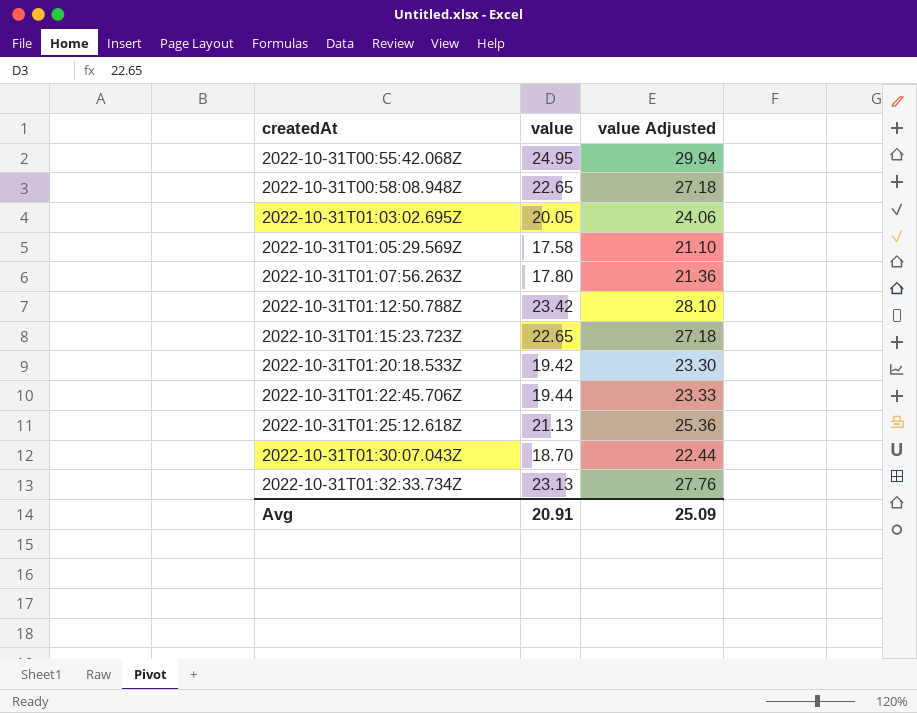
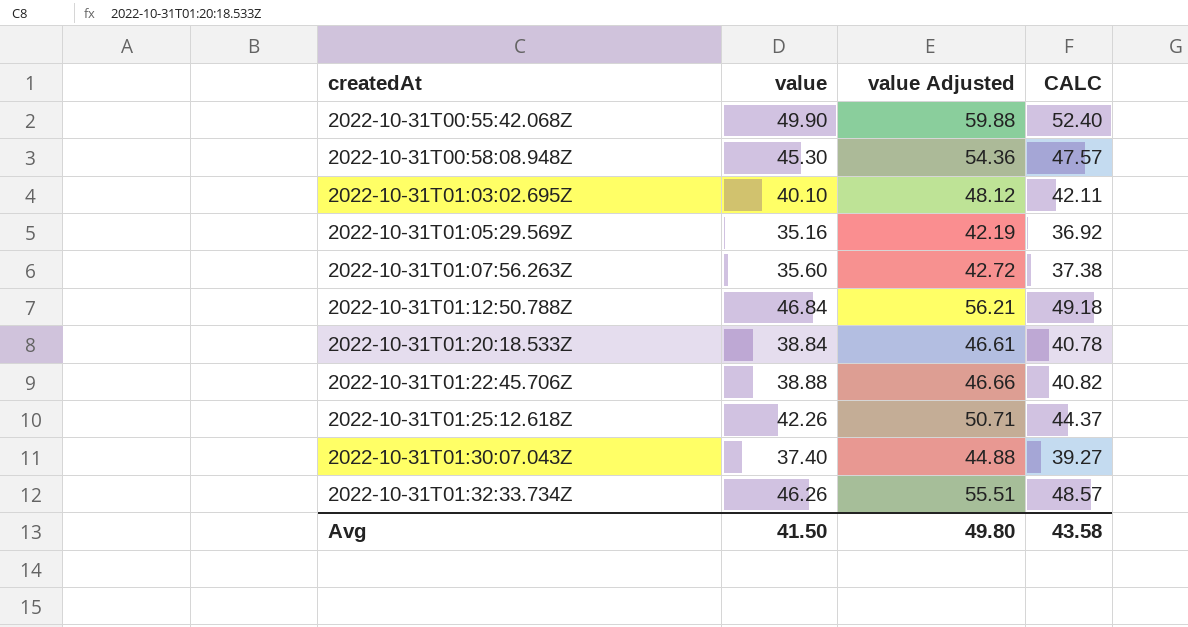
column CALC | formula: none -> [value] * 1.05
row 2022-10-31T01:15:23.723Z: 22.65 | 27.18 -> none
2022-10-31T00:55:42.068Z | value: 24.95 -> 49.90
2022-10-31T00:55:42.068Z | value Adjusted: 29.94 -> 59.88
2022-10-31T00:58:08.948Z | value: 22.65 -> 45.30
2022-10-31T00:58:08.948Z | value Adjusted: 27.18 -> 54.36
2022-10-31T01:03:02.695Z | value: 20.05 -> 40.10
2022-10-31T01:03:02.695Z | value Adjusted: 24.06 -> 48.12
2022-10-31T01:05:29.569Z | value: 17.58 -> 35.16
2022-10-31T01:05:29.569Z | value Adjusted: 21.10 -> 42.19
2022-10-31T01:07:56.263Z | value: 17.80 -> 35.60
2022-10-31T01:07:56.263Z | value Adjusted: 21.36 -> 42.72
2022-10-31T01:12:50.788Z | value: 23.42 -> 46.84
2022-10-31T01:12:50.788Z | value Adjusted: 28.10 -> 56.21
2022-10-31T01:20:18.533Z | value: 19.42 -> 38.84
2022-10-31T01:20:18.533Z | value Adjusted: 23.30 -> 46.61
2022-10-31T01:22:45.706Z | value: 19.44 -> 38.88
2022-10-31T01:22:45.706Z | value Adjusted: 23.33 -> 46.66
2022-10-31T01:25:12.618Z | value: 21.13 -> 42.26
2022-10-31T01:25:12.618Z | value Adjusted: 25.36 -> 50.71
2022-10-31T01:30:07.043Z | value: 18.70 -> 37.40
2022-10-31T01:30:07.043Z | value Adjusted: 22.44 -> 44.88
2022-10-31T01:32:33.734Z | value: 23.13 -> 46.26
2022-10-31T01:32:33.734Z | value Adjusted: 27.76 -> 55.51
Avg | value: 20.91 -> 41.50
Avg | value Adjusted: 25.09 -> 49.80

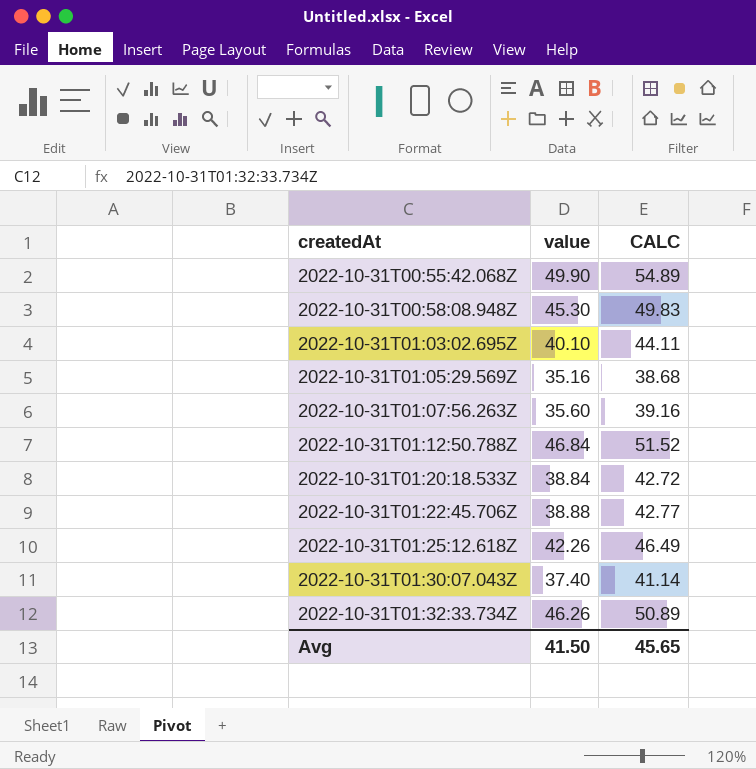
column value Adjusted | formula: [value] * 1.2 -> none
column CALC | formula: [value] * 1.05 -> [value] * 1.1
Avg | CALC: 43.58 -> 45.65

